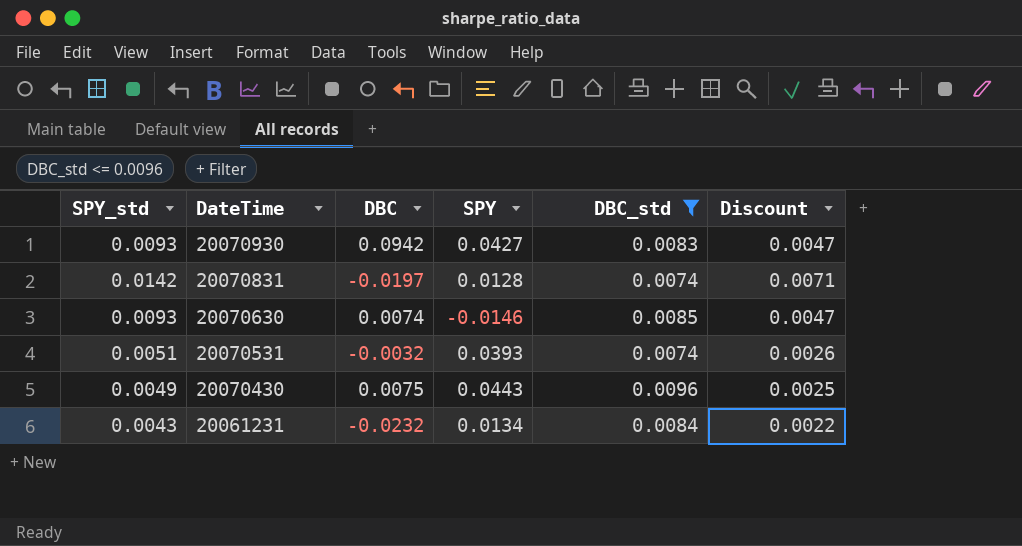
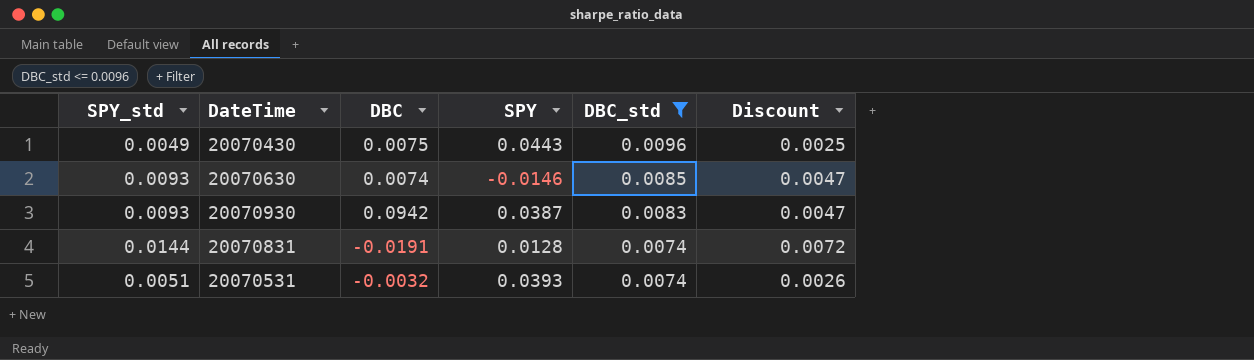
row order: DateTime descending -> DBC_std descending
row 20061231: 0.0043 | -0.0232 | 0.0134 | 0.0084 | 0.0022 -> none
20070930 | SPY: 0.0427 -> 0.0387
20070831 | SPY_std: 0.0142 -> 0.0144
20070831 | DBC: -0.0197 -> -0.0191
20070831 | Discount: 0.0071 -> 0.0072

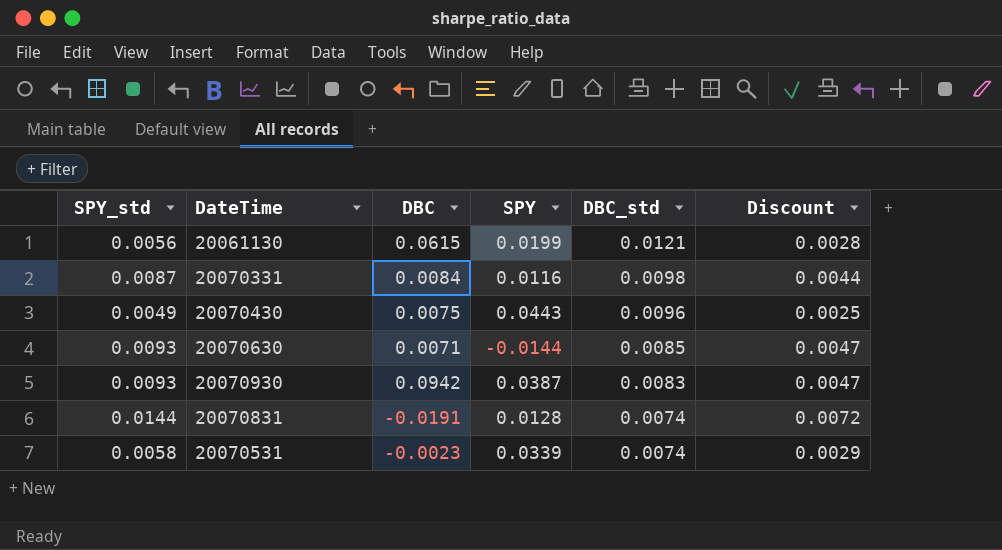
filter: DBC_std <= 0.0096 -> none
20070630 | DBC: 0.0074 -> 0.0071
20070630 | SPY: -0.0146 -> -0.0144
20070531 | SPY_std: 0.0051 -> 0.0058
20070531 | DBC: -0.0032 -> -0.0023
20070531 | SPY: 0.0393 -> 0.0339
20070531 | Discount: 0.0026 -> 0.0029

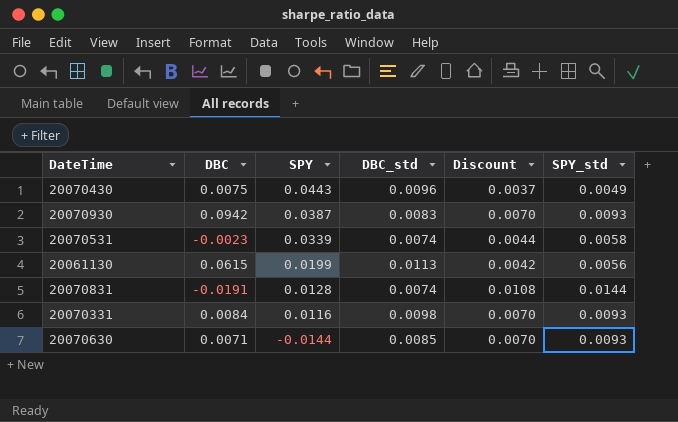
row order: DBC_std descending -> SPY descending
column Discount | formula: [SPY_std] * 0.5 -> [SPY_std] * 0.75
column SPY_std | position: 1 -> 6
20061130 | DBC_std: 0.0121 -> 0.0113
20070331 | SPY_std: 0.0087 -> 0.0093

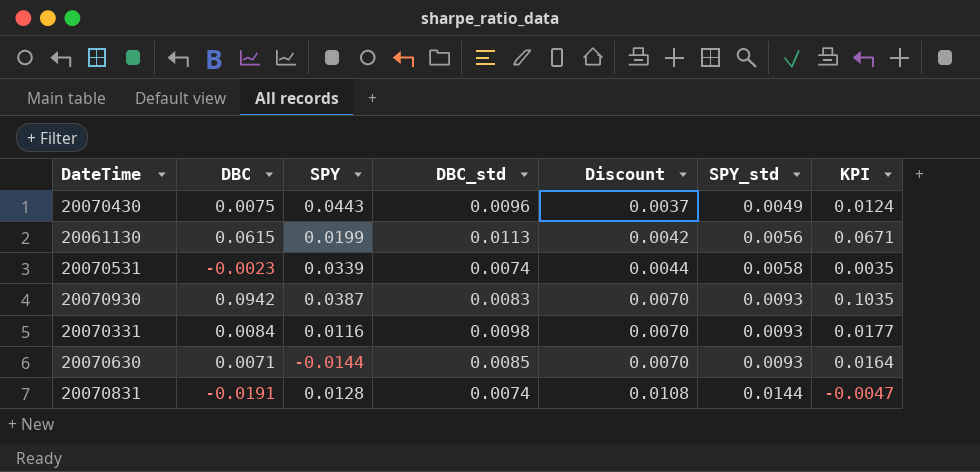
row order: SPY descending -> Discount ascending
column KPI | formula: none -> [DBC] + [SPY_std]

